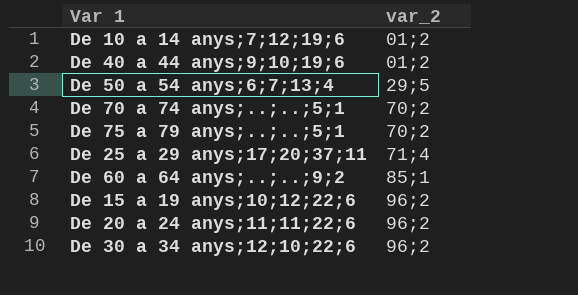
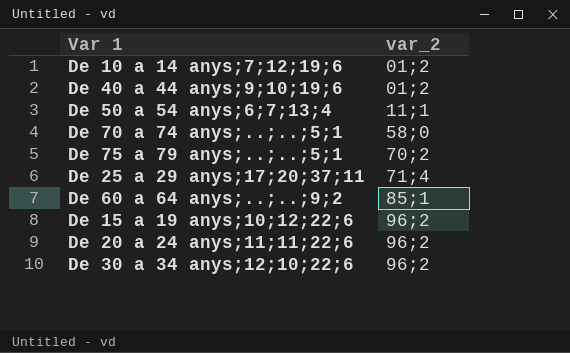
De 50 a 54 anys;6;7;13;4 | var_2: 29;5 -> 11;1
De 70 a 74 anys;..;..;5;1 | var_2: 70;2 -> 58;0

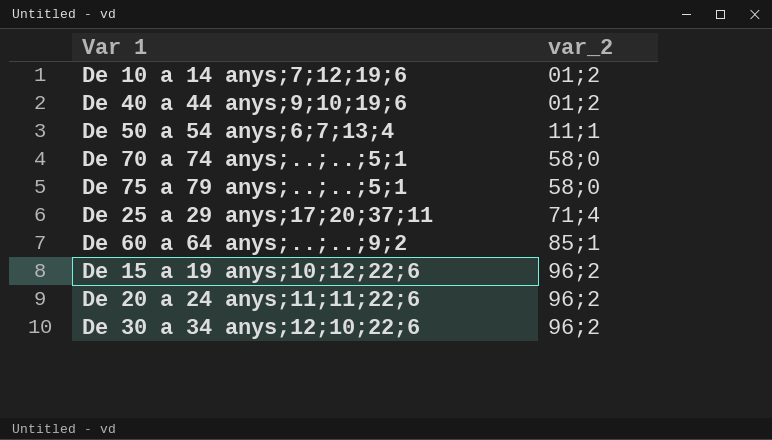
De 75 a 79 anys;..;..;5;1 | var_2: 70;2 -> 58;0

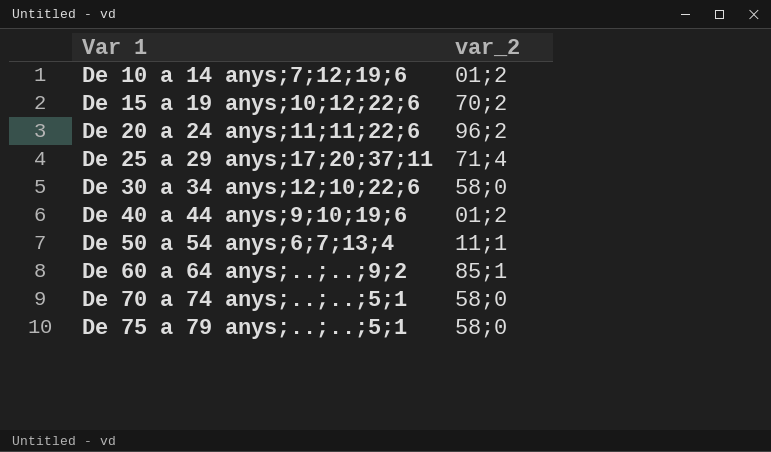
row order: var_2 ascending -> Var 1 ascending
De 15 a 19 anys;10;12;22;6 | var_2: 96;2 -> 70;2
De 30 a 34 anys;12;10;22;6 | var_2: 96;2 -> 58;0

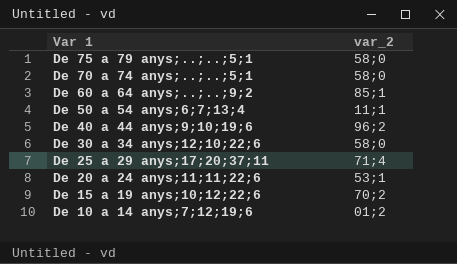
row order: Var 1 ascending -> Var 1 descending
De 40 a 44 anys;9;10;19;6 | var_2: 01;2 -> 96;2
De 20 a 24 anys;11;11;22;6 | var_2: 96;2 -> 53;1

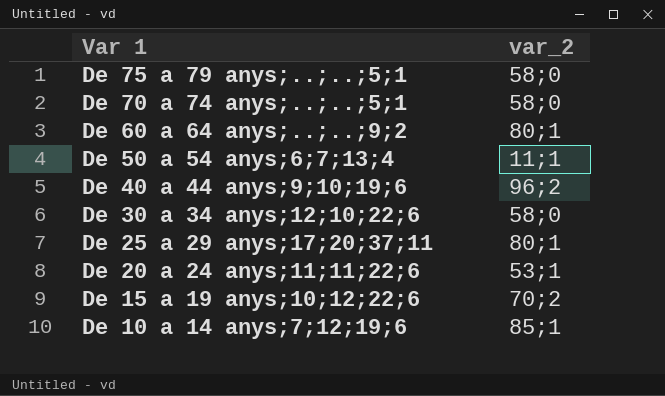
De 60 a 64 anys;..;..;9;2 | var_2: 85;1 -> 80;1
De 25 a 29 anys;17;20;37;11 | var_2: 71;4 -> 80;1
De 10 a 14 anys;7;12;19;6 | var_2: 01;2 -> 85;1

